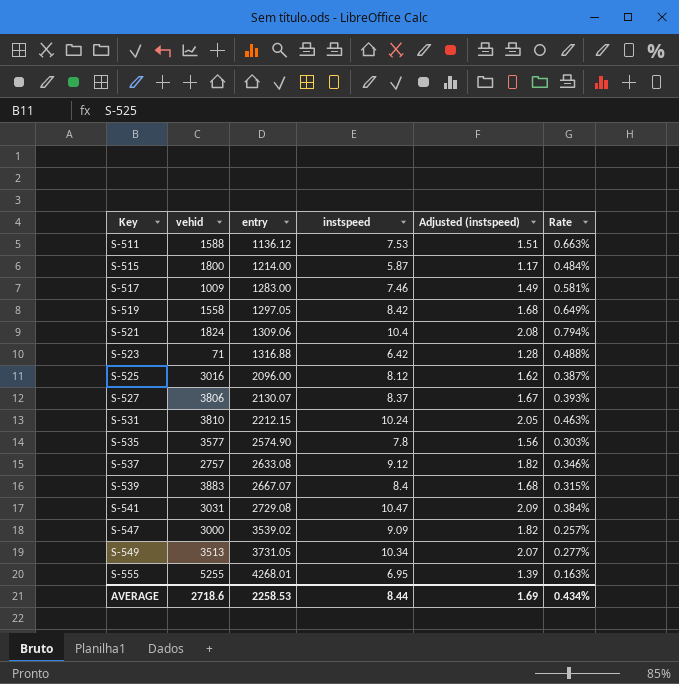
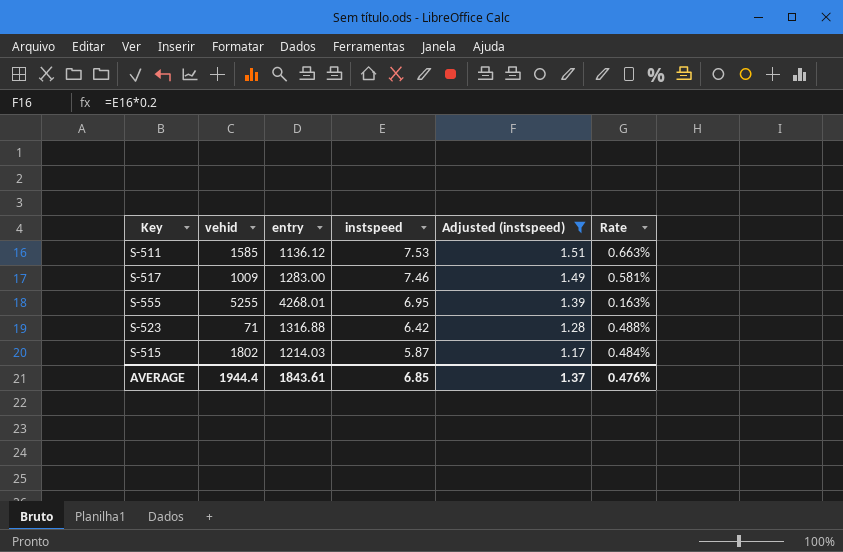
filter: none -> Adjusted (instspeed) <= 1.51
row order: Key ascending -> instspeed descending
S-511 | vehid: 1588 -> 1585
S-515 | vehid: 1800 -> 1802
S-515 | entry: 1214.00 -> 1214.03
AVERAGE | vehid: 2718.6 -> 1944.4
AVERAGE | entry: 2258.53 -> 1843.61
AVERAGE | instspeed: 8.44 -> 6.85
AVERAGE | Adjusted (instspeed): 1.69 -> 1.37
AVERAGE | Rate: 0.434% -> 0.476%

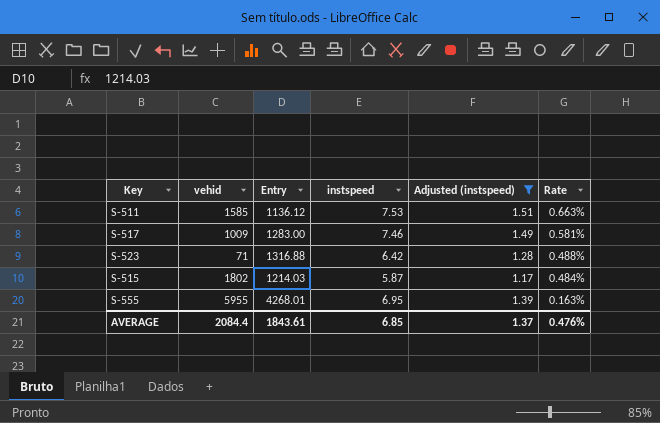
row order: instspeed descending -> Rate descending
column name: entry -> Entry
S-555 | vehid: 5255 -> 5955
AVERAGE | vehid: 1944.4 -> 2084.4

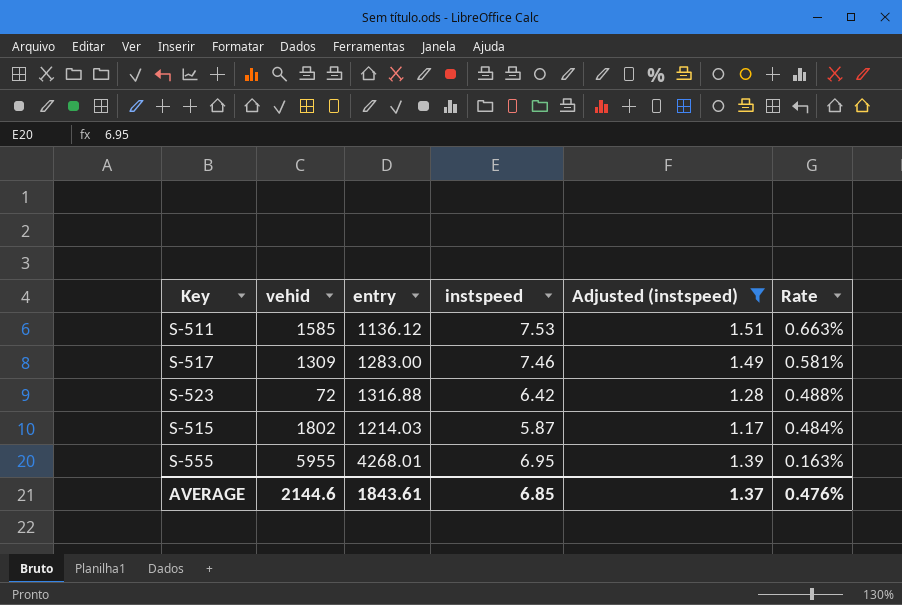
column name: Entry -> entry
S-517 | vehid: 1009 -> 1309
S-523 | vehid: 71 -> 72
AVERAGE | vehid: 2084.4 -> 2144.6

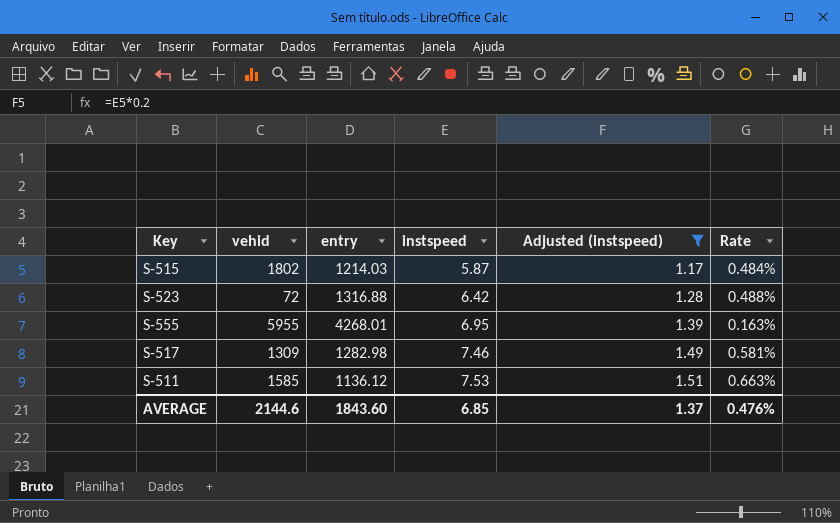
row order: Rate descending -> instspeed ascending
S-517 | entry: 1283.00 -> 1282.98
AVERAGE | entry: 1843.61 -> 1843.60

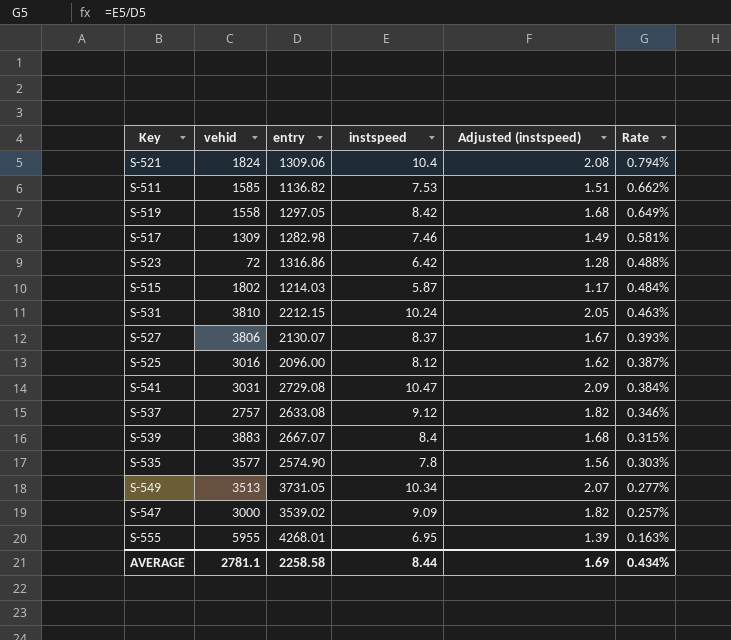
filter: Adjusted (instspeed) <= 1.51 -> none
row order: instspeed ascending -> Rate descending
S-511 | entry: 1136.12 -> 1136.82
S-511 | Rate: 0.663% -> 0.662%
S-523 | entry: 1316.88 -> 1316.86
AVERAGE | vehid: 2144.6 -> 2781.1
AVERAGE | entry: 1843.60 -> 2258.58
AVERAGE | instspeed: 6.85 -> 8.44
AVERAGE | Adjusted (instspeed): 1.37 -> 1.69
AVERAGE | Rate: 0.476% -> 0.434%

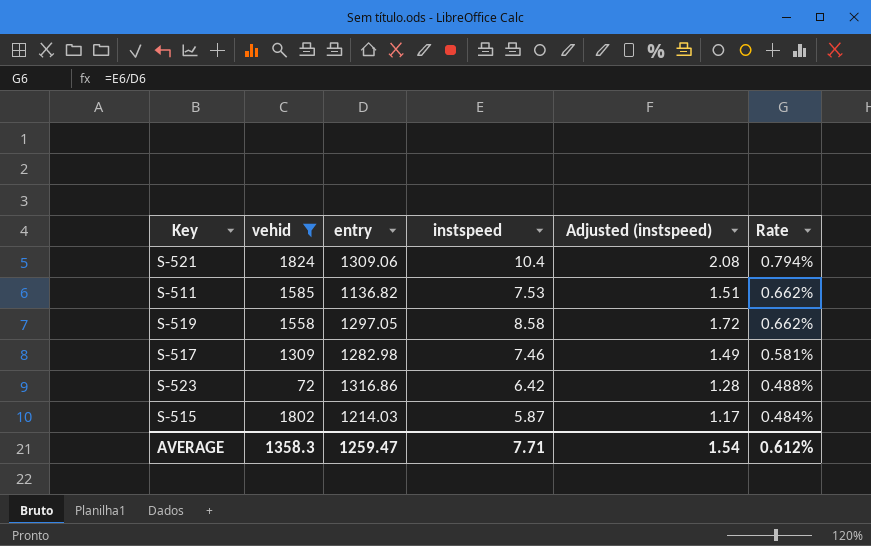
filter: none -> vehid <= 1824
S-519 | instspeed: 8.42 -> 8.58
S-519 | Adjusted (instspeed): 1.68 -> 1.72
S-519 | Rate: 0.649% -> 0.662%
AVERAGE | vehid: 2781.1 -> 1358.3
AVERAGE | entry: 2258.58 -> 1259.47
AVERAGE | instspeed: 8.44 -> 7.71
AVERAGE | Adjusted (instspeed): 1.69 -> 1.54
AVERAGE | Rate: 0.434% -> 0.612%

